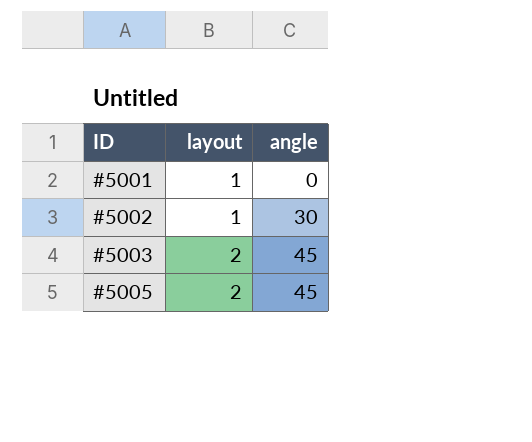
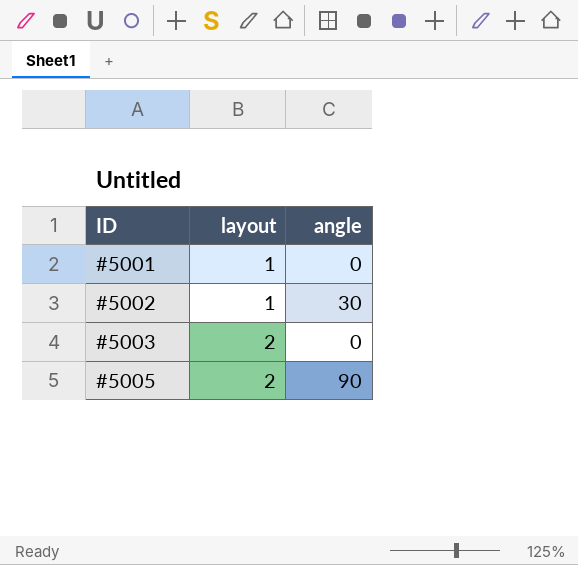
#5003 | angle: 45 -> 0
#5005 | angle: 45 -> 90

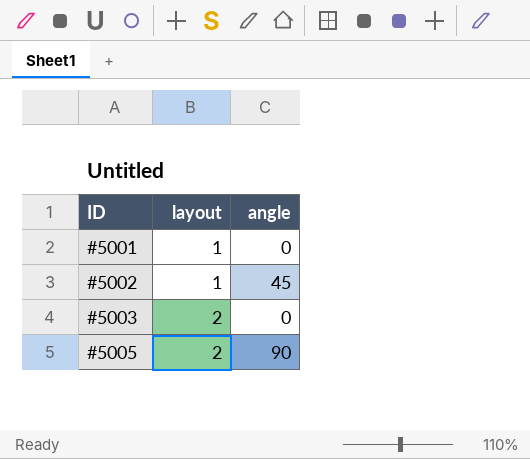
#5002 | angle: 30 -> 45

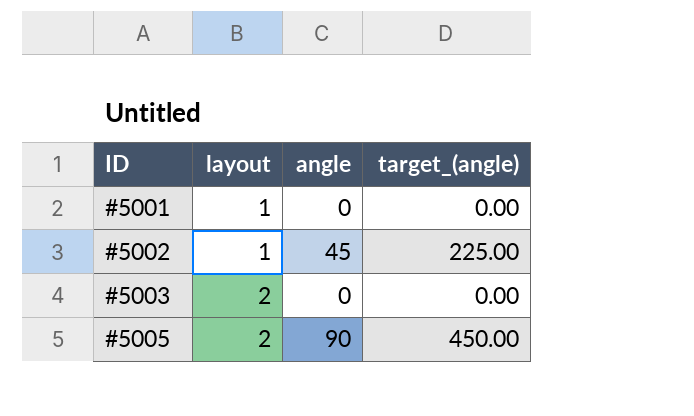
column target_(angle) | formula: none -> [angle] * 5

